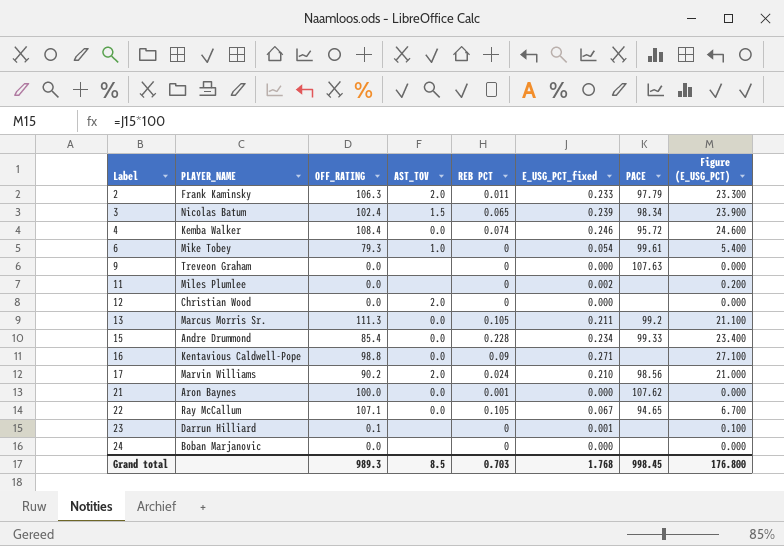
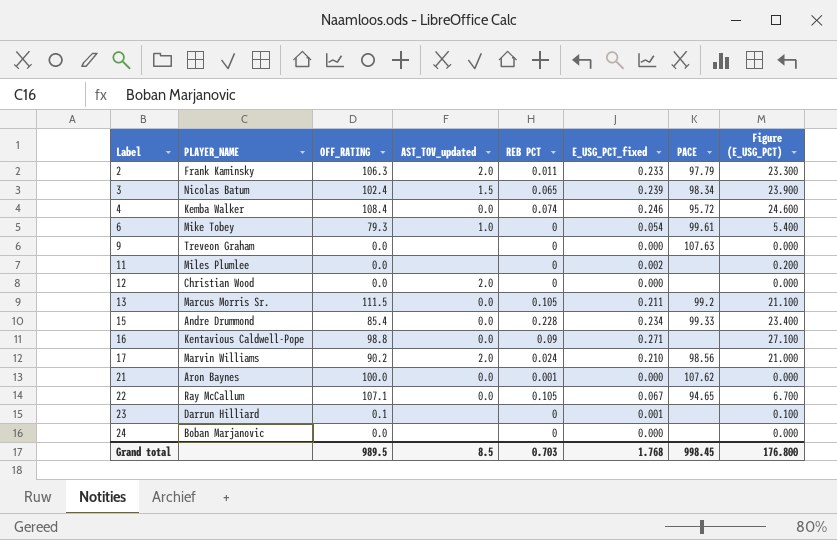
column name: AST_TOV -> AST_TOV_updated
13 | OFF_RATING: 111.3 -> 111.5
Grand total | OFF_RATING: 989.3 -> 989.5

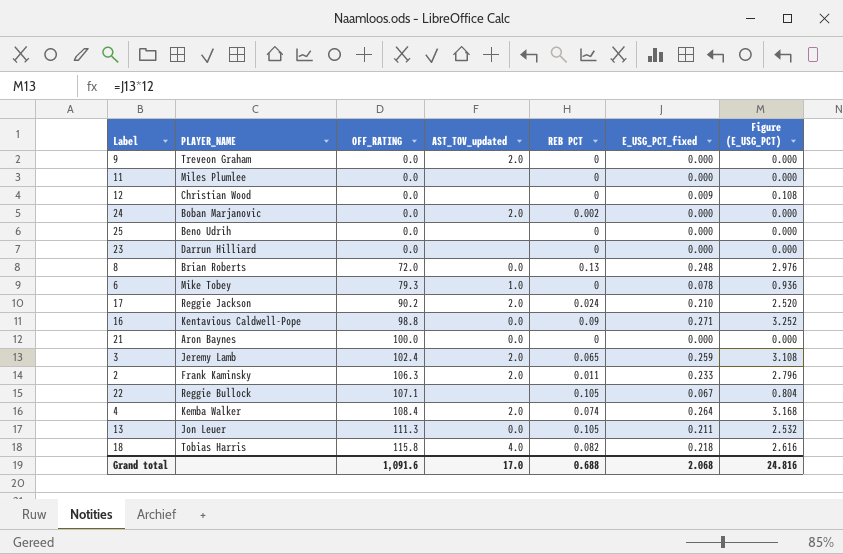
row order: Label ascending -> OFF_RATING ascending
column PACE | position: 7 -> none
column Figure (E_USG_PCT) | formula: [E_USG_PCT_fixed] * 100 -> [E_USG_PCT_fixed] * 12
row 15: Andre Drummond | 85.4 | 0.0 | 0.228 | 0.234 | 99.33 | 23.400 -> none
9 | AST_TOV_updated: none -> 2.0
11 | E_USG_PCT_fixed: 0.002 -> 0.000
12 | AST_TOV_updated: 2.0 -> none
12 | E_USG_PCT_fixed: 0.000 -> 0.009
24 | AST_TOV_updated: none -> 2.0
24 | REB PCT: 0 -> 0.002
row 25: none -> Beno Udrih | 0.0 | none | 0 | 0.000 | 0.000
23 | OFF_RATING: 0.1 -> 0.0
23 | E_USG_PCT_fixed: 0.001 -> 0.000
row 8: none -> Brian Roberts | 72.0 | 0.0 | 0.13 | 0.248 | 2.976
6 | E_USG_PCT_fixed: 0.054 -> 0.078
17 | PLAYER_NAME: Marvin Williams -> Reggie Jackson
21 | REB PCT: 0.001 -> 0
3 | PLAYER_NAME: Nicolas Batum -> Jeremy Lamb
3 | AST_TOV_updated: 1.5 -> 2.0
3 | E_USG_PCT_fixed: 0.239 -> 0.259
22 | PLAYER_NAME: Ray McCallum -> Reggie Bullock
22 | AST_TOV_updated: 0.0 -> none
4 | AST_TOV_updated: 0.0 -> 2.0
4 | E_USG_PCT_fixed: 0.246 -> 0.264
13 | PLAYER_NAME: Marcus Morris Sr. -> Jon Leuer
13 | OFF_RATING: 111.5 -> 111.3
row 18: none -> Tobias Harris | 115.8 | 4.0 | 0.082 | 0.218 | 2.616
Grand total | OFF_RATING: 989.5 -> 1,091.6
Grand total | AST_TOV_updated: 8.5 -> 17.0
Grand total | REB PCT: 0.703 -> 0.688
Grand total | E_USG_PCT_fixed: 1.768 -> 2.068
Grand total | Figure (E_USG_PCT): 176.800 -> 24.816

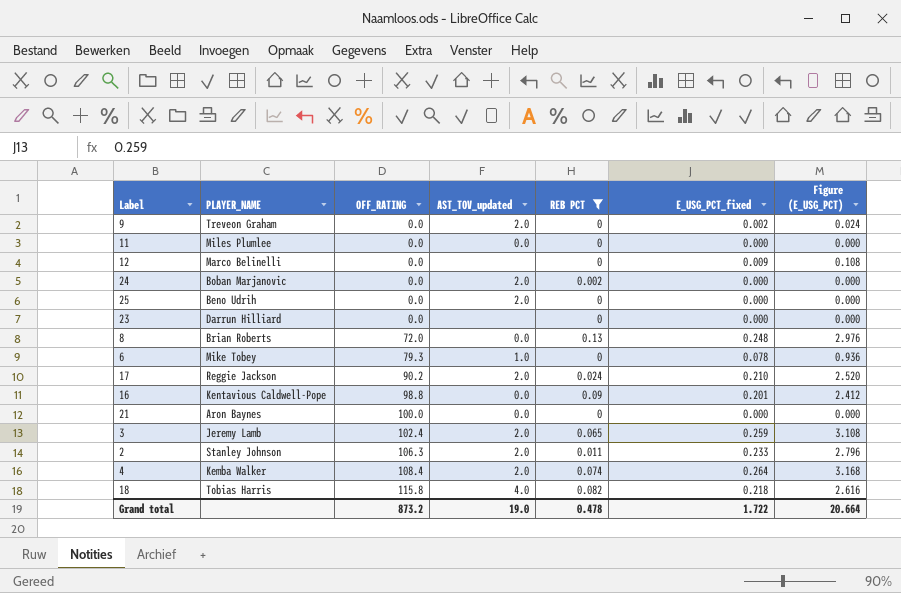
filter: none -> REB PCT != 0.105
9 | E_USG_PCT_fixed: 0.000 -> 0.002
9 | Figure (E_USG_PCT): 0.000 -> 0.024
11 | AST_TOV_updated: none -> 0.0
12 | PLAYER_NAME: Christian Wood -> Marco Belinelli
25 | AST_TOV_updated: none -> 2.0
16 | E_USG_PCT_fixed: 0.271 -> 0.201
16 | Figure (E_USG_PCT): 3.252 -> 2.412
2 | PLAYER_NAME: Frank Kaminsky -> Stanley Johnson
Grand total | OFF_RATING: 1,091.6 -> 873.2
Grand total | AST_TOV_updated: 17.0 -> 19.0
Grand total | REB PCT: 0.688 -> 0.478
Grand total | E_USG_PCT_fixed: 2.068 -> 1.722
Grand total | Figure (E_USG_PCT): 24.816 -> 20.664

